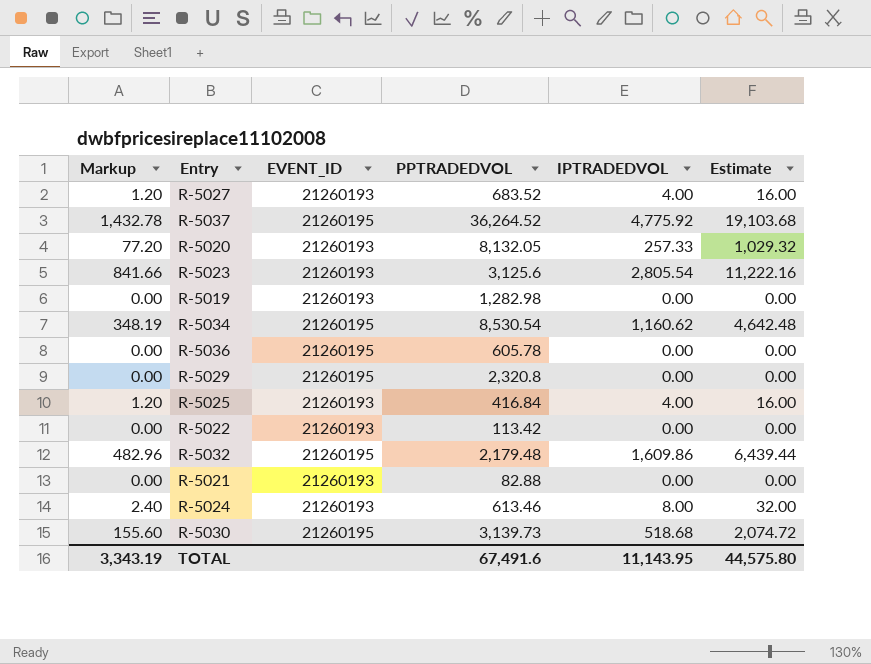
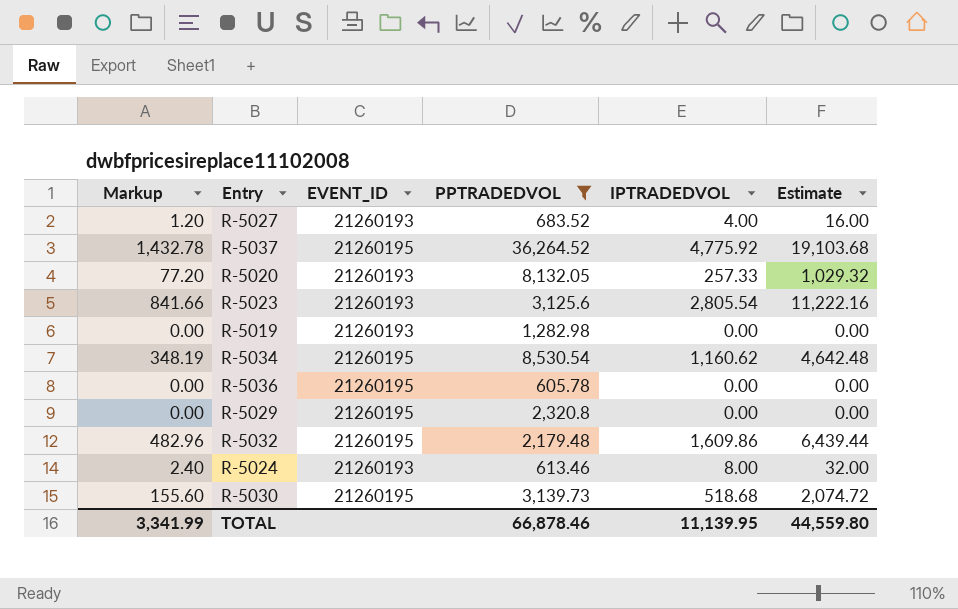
filter: none -> PPTRADEDVOL >= 605.78
TOTAL | Markup: 3,343.19 -> 3,341.99
TOTAL | PPTRADEDVOL: 67,491.6 -> 66,878.46
TOTAL | IPTRADEDVOL: 11,143.95 -> 11,139.95
TOTAL | Estimate: 44,575.80 -> 44,559.80

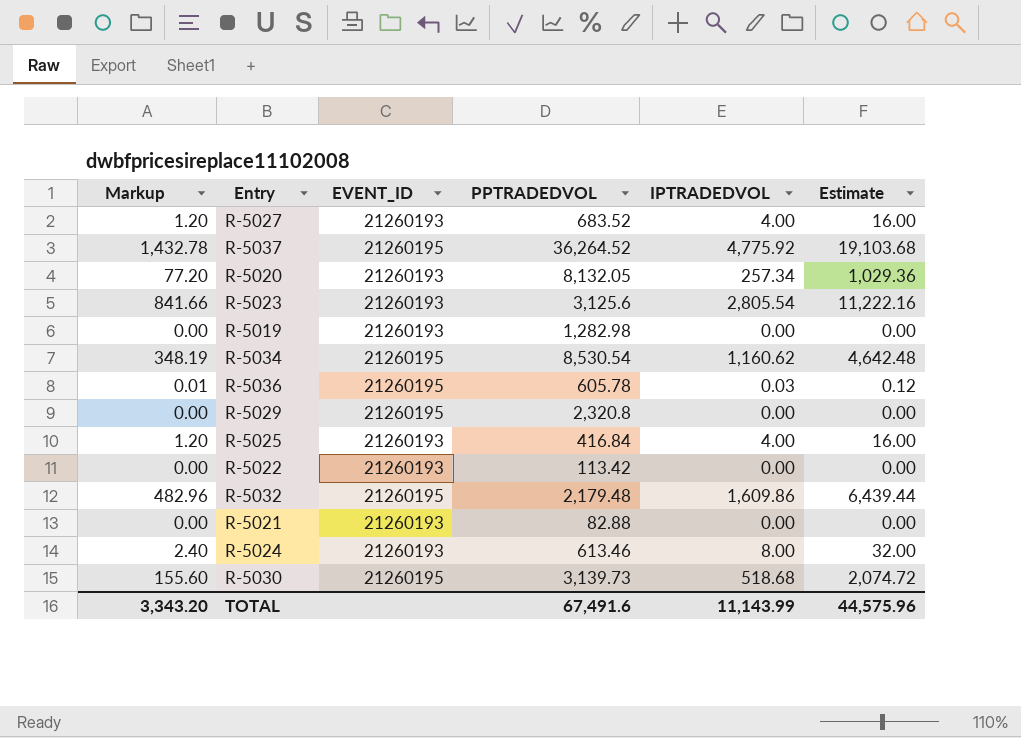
filter: PPTRADEDVOL >= 605.78 -> none
R-5020 | IPTRADEDVOL: 257.33 -> 257.34
R-5020 | Estimate: 1,029.32 -> 1,029.36
R-5036 | Markup: 0.00 -> 0.01
R-5036 | IPTRADEDVOL: 0.00 -> 0.03
R-5036 | Estimate: 0.00 -> 0.12
TOTAL | Markup: 3,341.99 -> 3,343.20
TOTAL | PPTRADEDVOL: 66,878.46 -> 67,491.6
TOTAL | IPTRADEDVOL: 11,139.95 -> 11,143.99
TOTAL | Estimate: 44,559.80 -> 44,575.96

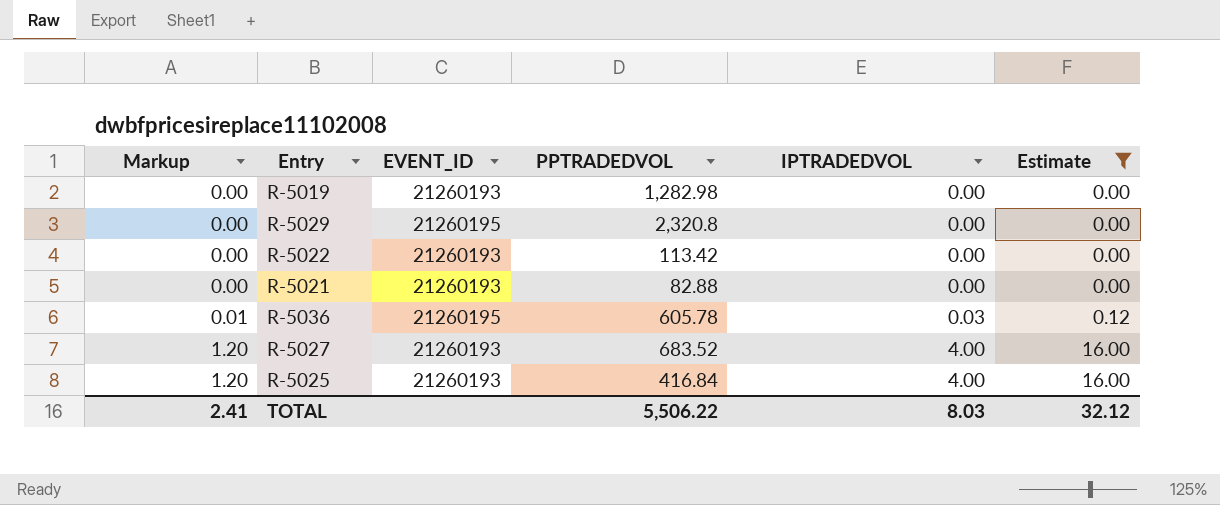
filter: none -> Estimate <= 16.00
row order: none -> Markup ascending
TOTAL | Markup: 3,343.20 -> 2.41
TOTAL | PPTRADEDVOL: 67,491.6 -> 5,506.22
TOTAL | IPTRADEDVOL: 11,143.99 -> 8.03
TOTAL | Estimate: 44,575.96 -> 32.12

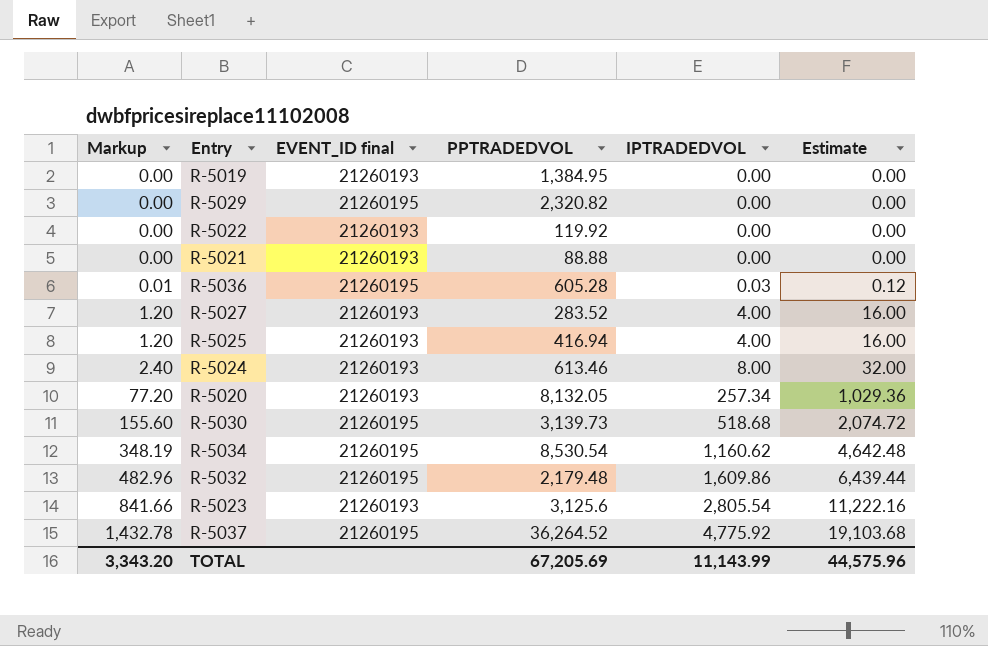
filter: Estimate <= 16.00 -> none
column name: EVENT_ID -> EVENT_ID final
R-5019 | PPTRADEDVOL: 1,282.98 -> 1,384.95
R-5029 | PPTRADEDVOL: 2,320.8 -> 2,320.82
R-5022 | PPTRADEDVOL: 113.42 -> 119.92
R-5021 | PPTRADEDVOL: 82.88 -> 88.88
R-5036 | PPTRADEDVOL: 605.78 -> 605.28
R-5027 | PPTRADEDVOL: 683.52 -> 283.52
R-5025 | PPTRADEDVOL: 416.84 -> 416.94
TOTAL | Markup: 2.41 -> 3,343.20
TOTAL | PPTRADEDVOL: 5,506.22 -> 67,205.69
TOTAL | IPTRADEDVOL: 8.03 -> 11,143.99
TOTAL | Estimate: 32.12 -> 44,575.96

